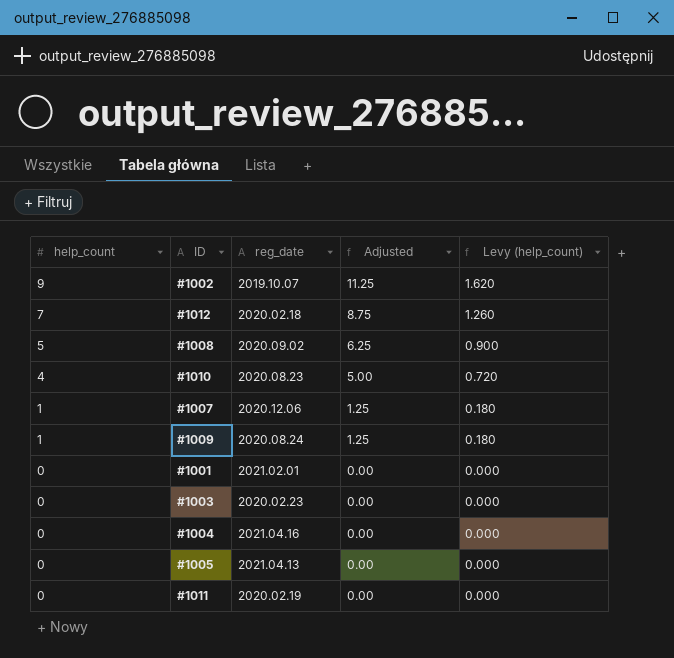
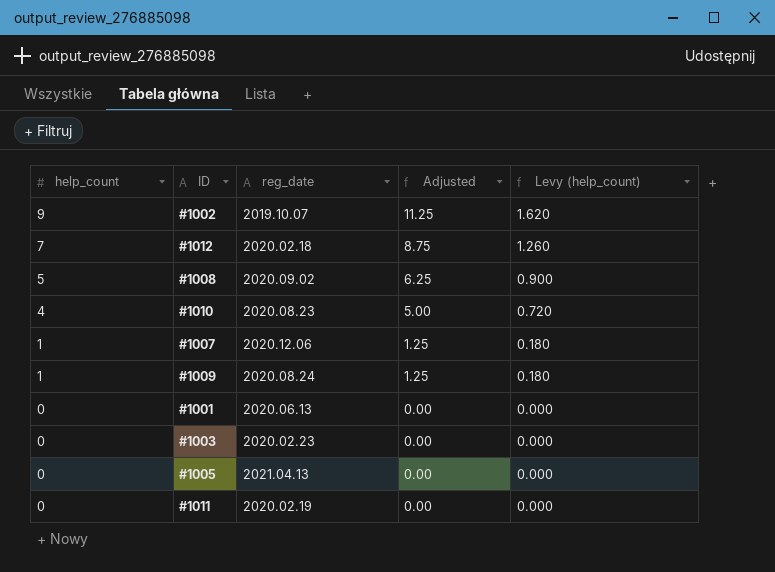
row #1004: 0 | 2021.04.16 | 0.00 | 0.000 -> none
#1001 | reg_date: 2021.02.01 -> 2020.06.13

